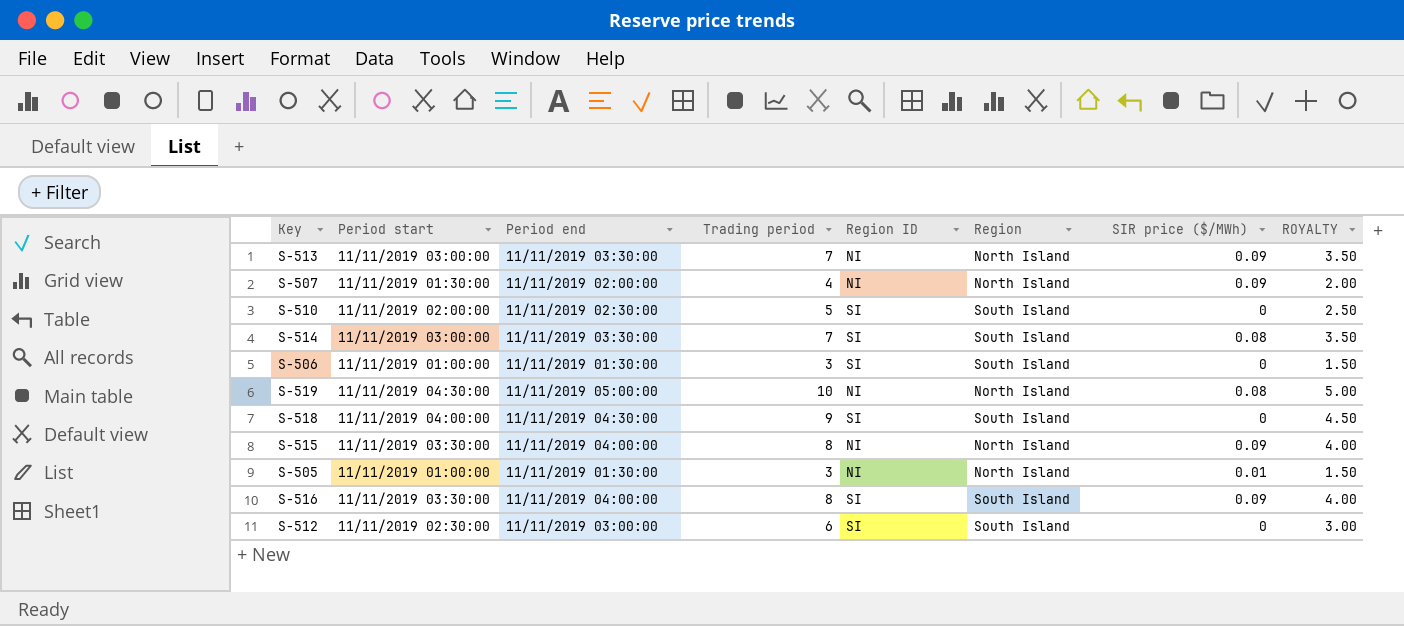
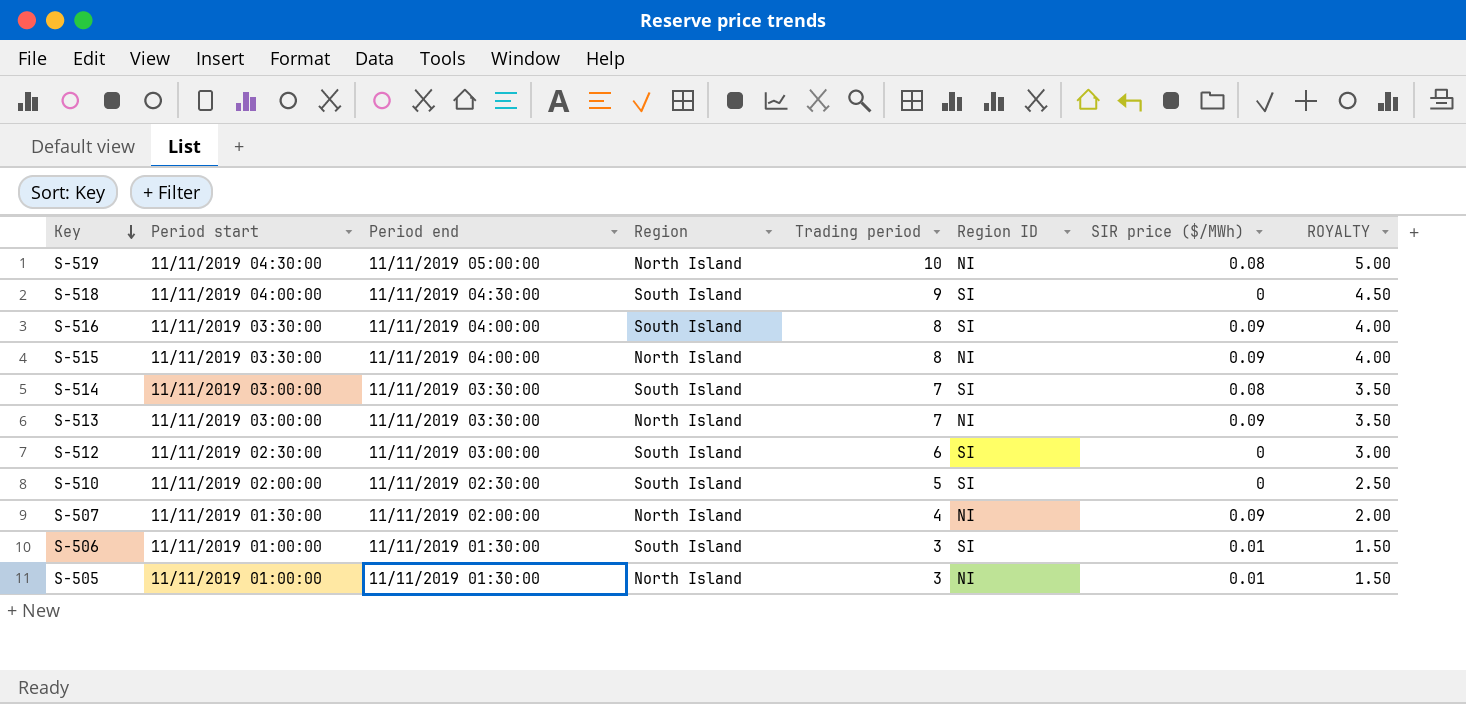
row order: none -> Key descending
column Region | position: 6 -> 4
S-506 | SIR price ($/MWh): 0 -> 0.01

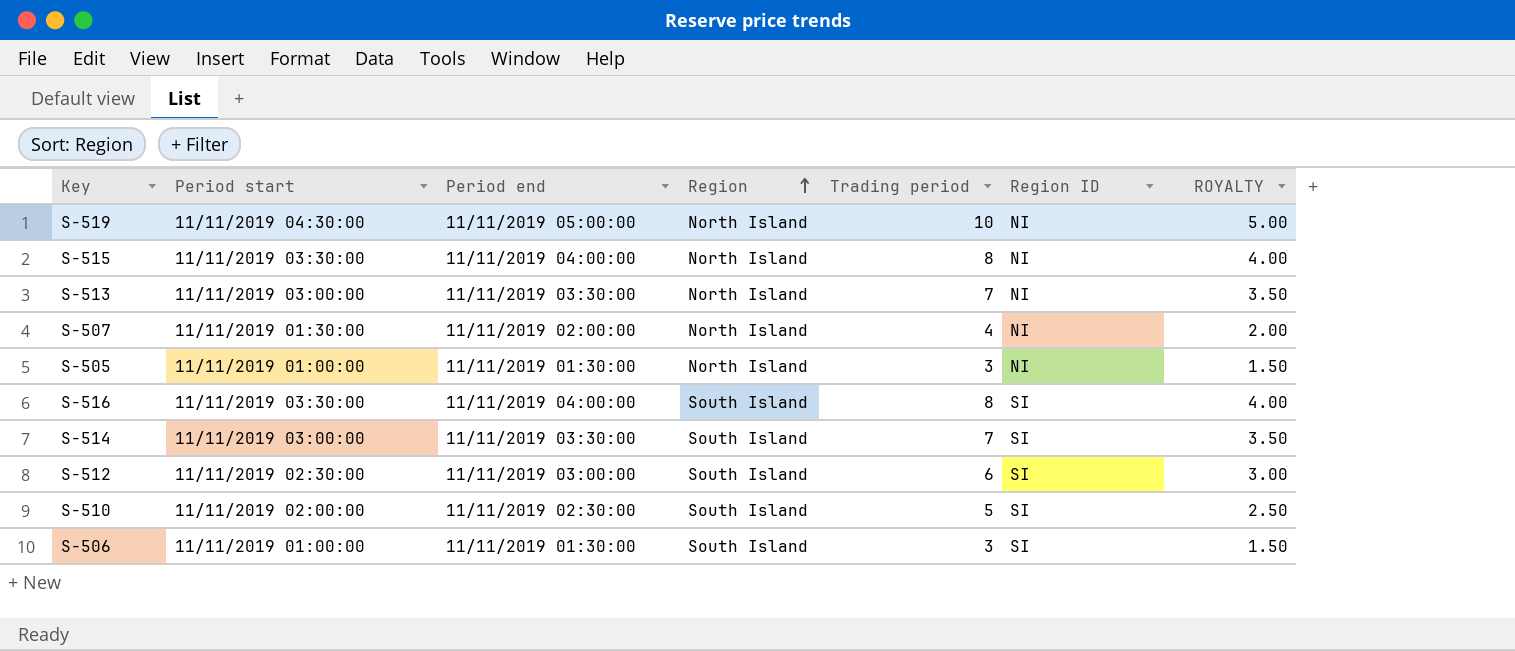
row order: Key descending -> Region ascending
column SIR price ($/MWh) | position: 7 -> none
row S-518: 11/11/2019 04:00:00 | 11/11/2019 04:30:00 | South Island | 9 | SI | 0 | 4.50 -> none

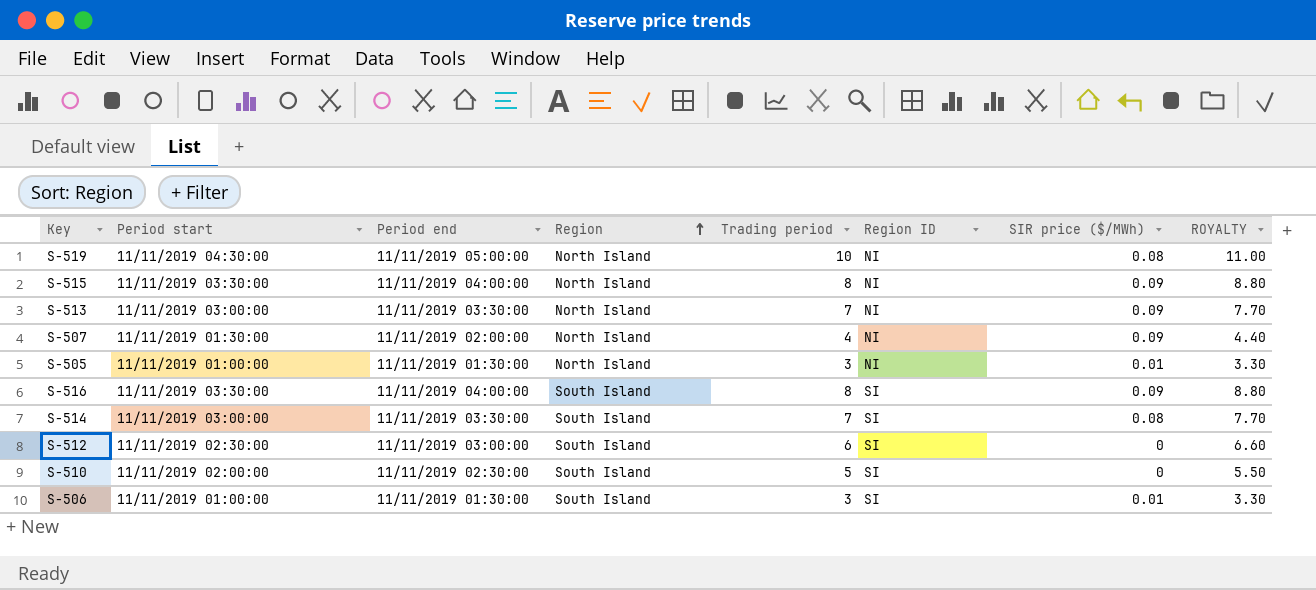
column SIR price ($/MWh) | position: none -> 7
column ROYALTY | formula: [Trading period] * 0.5 -> [Trading period] * 1.1

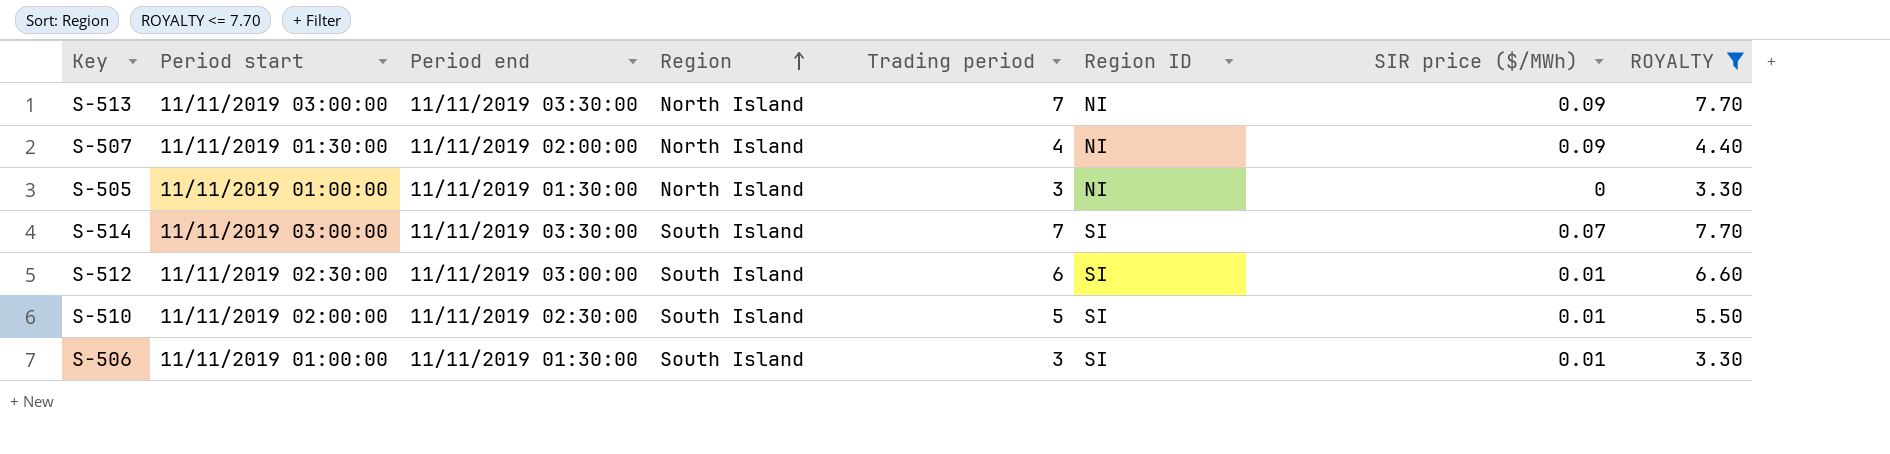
filter: none -> ROYALTY <= 7.70
S-505 | SIR price ($/MWh): 0.01 -> 0
S-514 | SIR price ($/MWh): 0.08 -> 0.07
S-512 | SIR price ($/MWh): 0 -> 0.01
S-510 | SIR price ($/MWh): 0 -> 0.01

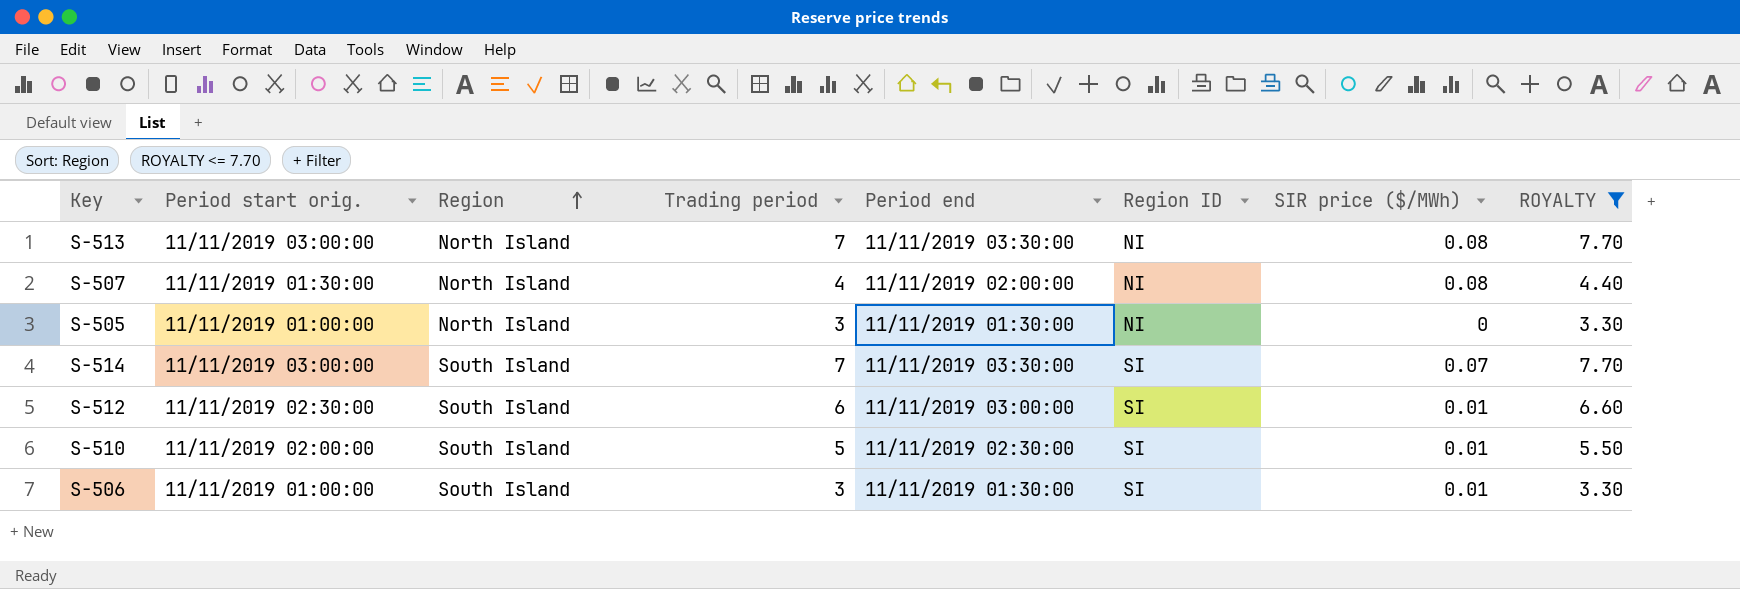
column name: Period start -> Period start orig.
column Period end | position: 3 -> 5
S-513 | SIR price ($/MWh): 0.09 -> 0.08
S-507 | SIR price ($/MWh): 0.09 -> 0.08

